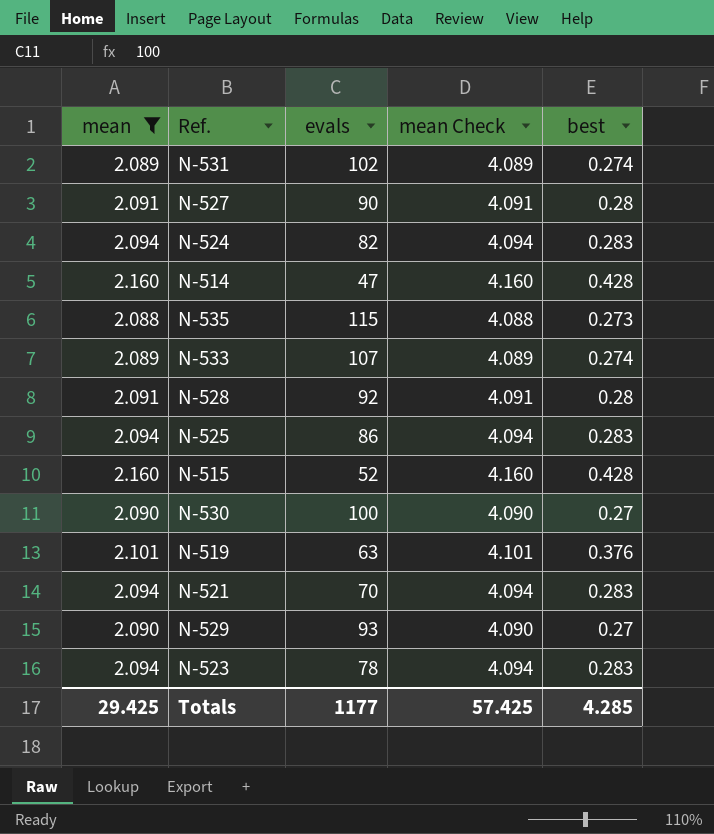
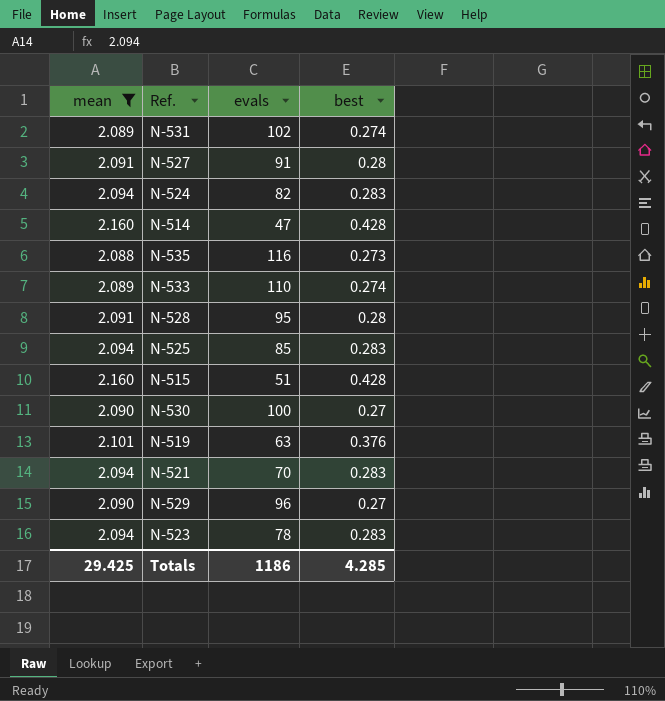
column mean Check | formula: [mean] + 2 -> none
N-527 | evals: 90 -> 91
N-535 | evals: 115 -> 116
N-533 | evals: 107 -> 110
N-528 | evals: 92 -> 95
N-525 | evals: 86 -> 85
N-515 | evals: 52 -> 51
N-529 | evals: 93 -> 96
Totals | evals: 1177 -> 1186

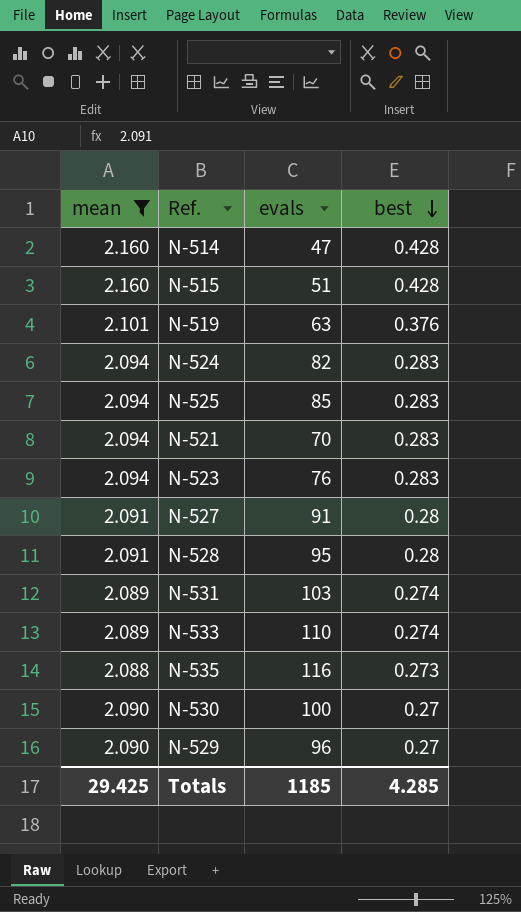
row order: none -> best descending
N-523 | evals: 78 -> 76
N-531 | evals: 102 -> 103
Totals | evals: 1186 -> 1185

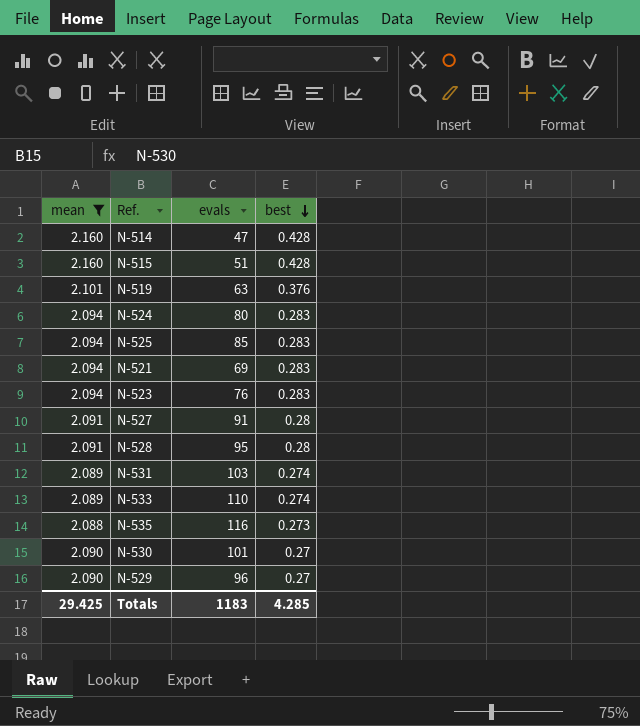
N-524 | evals: 82 -> 80
N-521 | evals: 70 -> 69
N-530 | evals: 100 -> 101
Totals | evals: 1185 -> 1183

